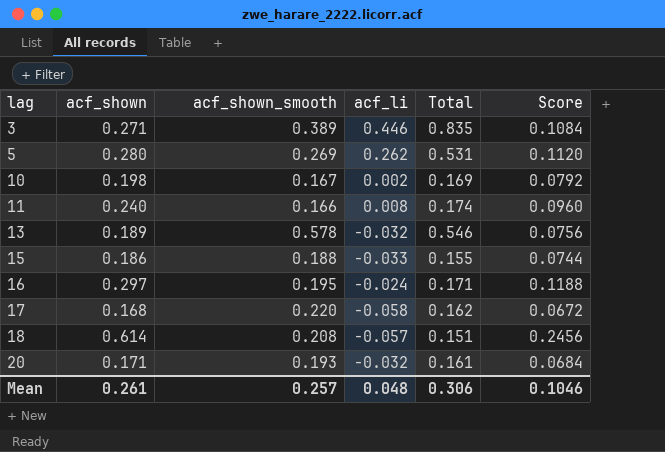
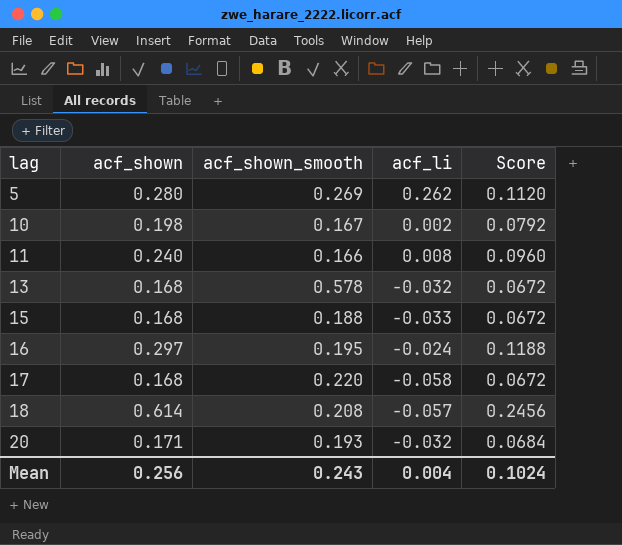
column Total | formula: [acf_shown_smooth] + [acf_li] -> none
row 3: 0.271 | 0.389 | 0.446 | 0.835 | 0.1084 -> none
13 | acf_shown: 0.189 -> 0.168
13 | Score: 0.0756 -> 0.0672
15 | acf_shown: 0.186 -> 0.168
15 | Score: 0.0744 -> 0.0672
Mean | acf_shown: 0.261 -> 0.256
Mean | acf_shown_smooth: 0.257 -> 0.243
Mean | acf_li: 0.048 -> 0.004
Mean | Score: 0.1046 -> 0.1024

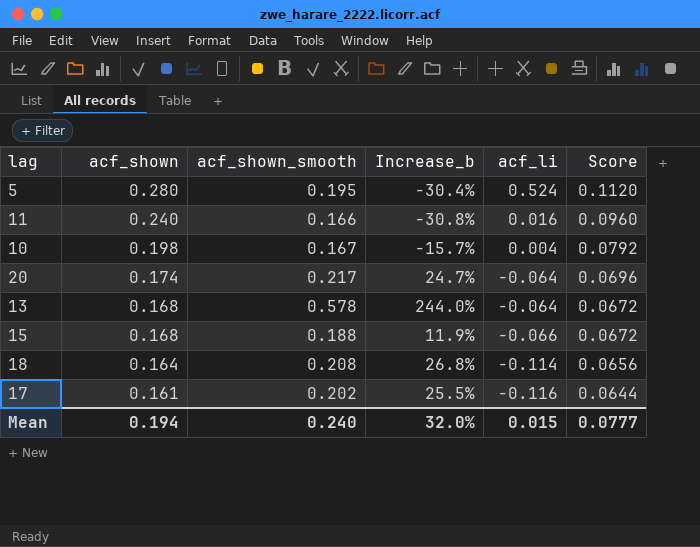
row order: lag ascending -> acf_shown descending
column Increase_b | formula: none -> ([acf_shown_smooth] - [acf_shown]) / [acf_shown]
row 16: 0.297 | 0.195 | -0.024 | 0.1188 -> none
5 | acf_shown_smooth: 0.269 -> 0.195
5 | acf_li: 0.262 -> 0.524
11 | acf_li: 0.008 -> 0.016
10 | acf_li: 0.002 -> 0.004
20 | acf_shown: 0.171 -> 0.174
20 | acf_shown_smooth: 0.193 -> 0.217
20 | acf_li: -0.032 -> -0.064
20 | Score: 0.0684 -> 0.0696
13 | acf_li: -0.032 -> -0.064
15 | acf_li: -0.033 -> -0.066
18 | acf_shown: 0.614 -> 0.164
18 | acf_li: -0.057 -> -0.114
18 | Score: 0.2456 -> 0.0656
17 | acf_shown: 0.168 -> 0.161
17 | acf_shown_smooth: 0.220 -> 0.202
17 | acf_li: -0.058 -> -0.116
17 | Score: 0.0672 -> 0.0644
Mean | acf_shown: 0.256 -> 0.194
Mean | acf_shown_smooth: 0.243 -> 0.240
Mean | acf_li: 0.004 -> 0.015
Mean | Score: 0.1024 -> 0.0777

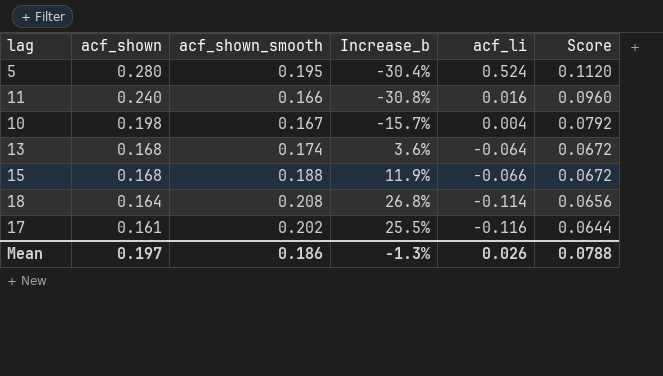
row 20: 0.174 | 0.217 | 24.7% | -0.064 | 0.0696 -> none
13 | acf_shown_smooth: 0.578 -> 0.174
13 | Increase_b: 244.0% -> 3.6%
Mean | acf_shown: 0.194 -> 0.197
Mean | acf_shown_smooth: 0.240 -> 0.186
Mean | Increase_b: 32.0% -> -1.3%
Mean | acf_li: 0.015 -> 0.026
Mean | Score: 0.0777 -> 0.0788

